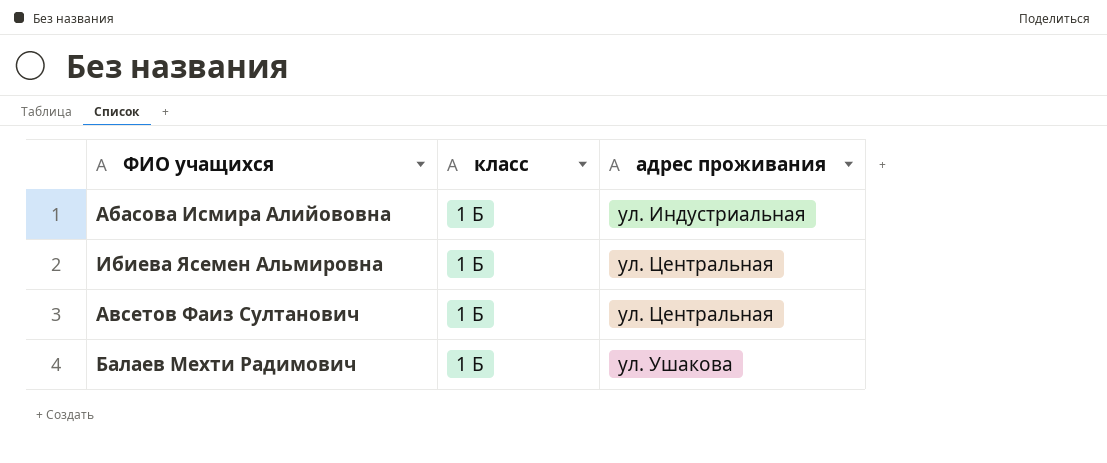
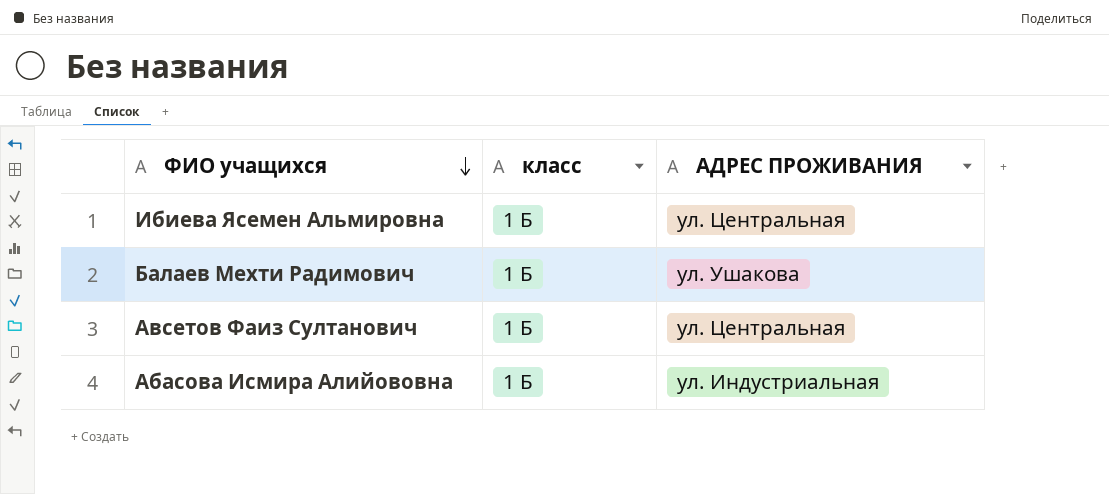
row order: none -> ФИО учащихся descending
column name: адрес проживания -> АДРЕС ПРОЖИВАНИЯ

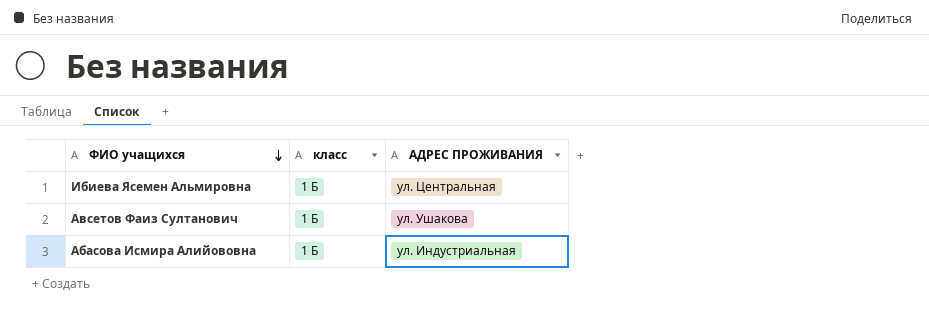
row Балаев Мехти Радимович: 1 Б | ул. Ушакова -> none
Авсетов Фаиз Султанович | АДРЕС ПРОЖИВАНИЯ: ул. Центральная -> ул. Ушакова

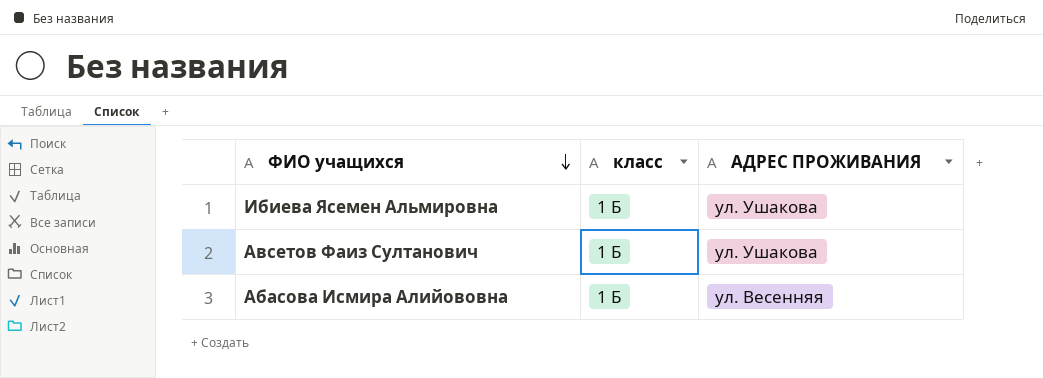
Ибиева Ясемен Альмировна | АДРЕС ПРОЖИВАНИЯ: ул. Центральная -> ул. Ушакова
Абасова Исмира Алийововна | АДРЕС ПРОЖИВАНИЯ: ул. Индустриальная -> ул. Весенняя

